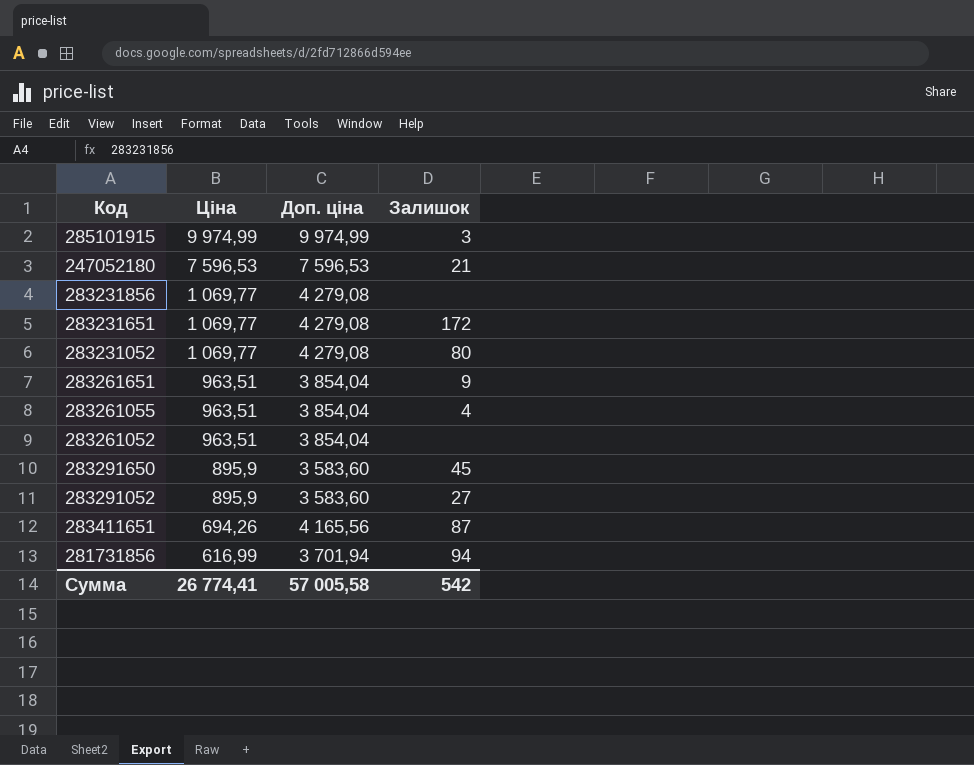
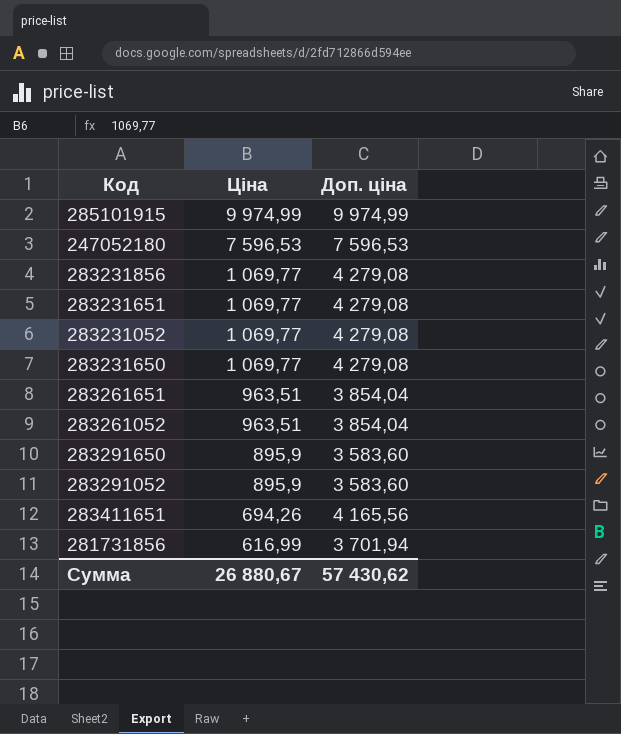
column Залишок | position: 4 -> none
row 283261055: 963,51 | 3 854,04 | 4 -> none
row 283231650: none -> 1 069,77 | 4 279,08
Сумма | Ціна: 26 774,41 -> 26 880,67
Сумма | Доп. ціна: 57 005,58 -> 57 430,62

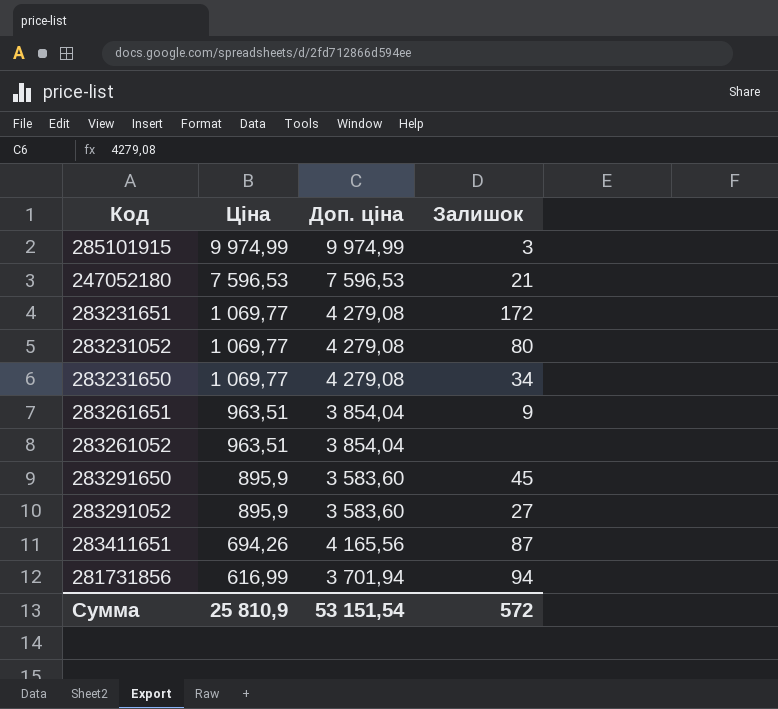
column Залишок | position: none -> 4
row 283231856: 1 069,77 | 4 279,08 -> none
Сумма | Ціна: 26 880,67 -> 25 810,9
Сумма | Доп. ціна: 57 430,62 -> 53 151,54

